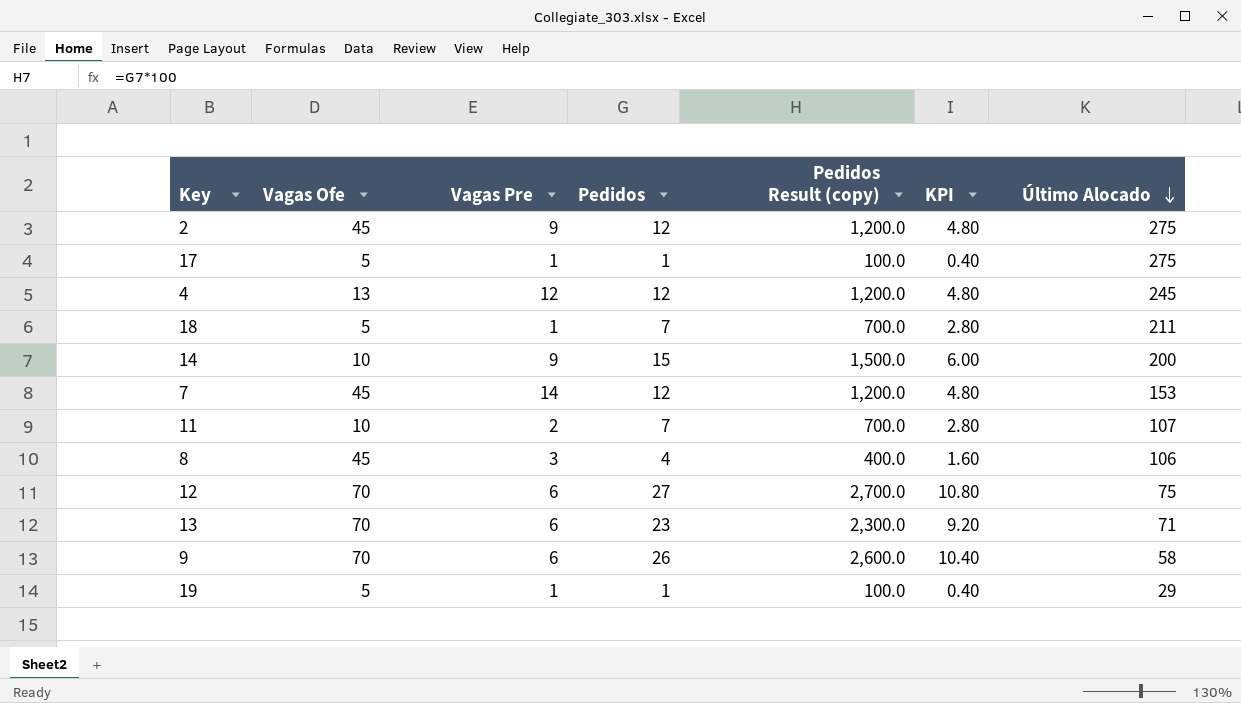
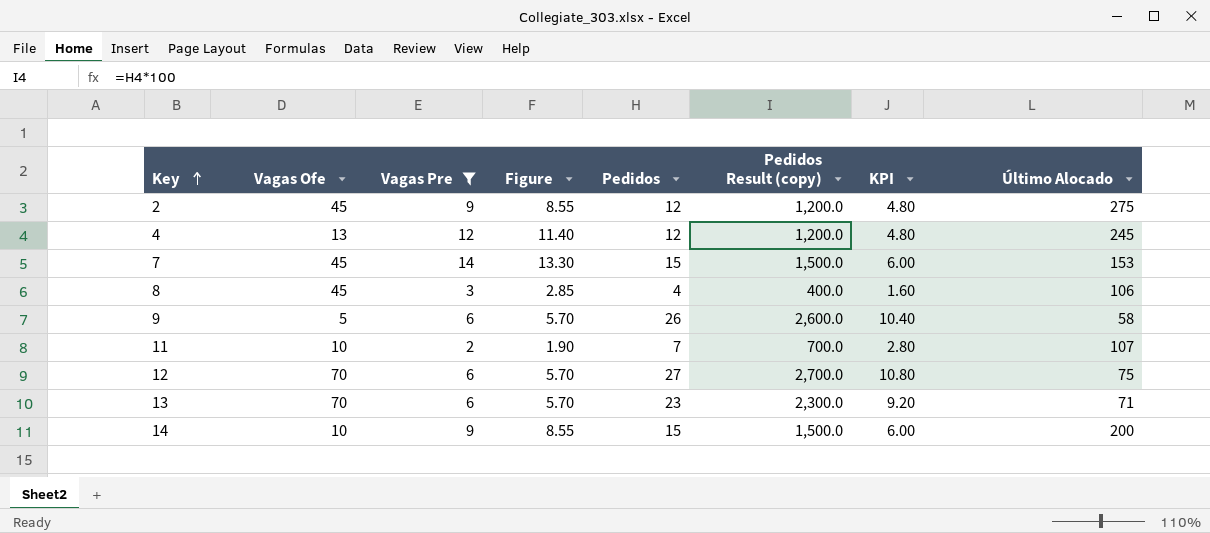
filter: none -> Vagas Pre != 1
row order: Último Alocado descending -> Key ascending
column Figure | formula: none -> [Vagas Pre] * 0.95
7 | Pedidos: 12 -> 15
7 | Pedidos Result (copy): 1,200.0 -> 1,500.0
7 | KPI: 4.80 -> 6.00
9 | Vagas Ofe: 70 -> 5

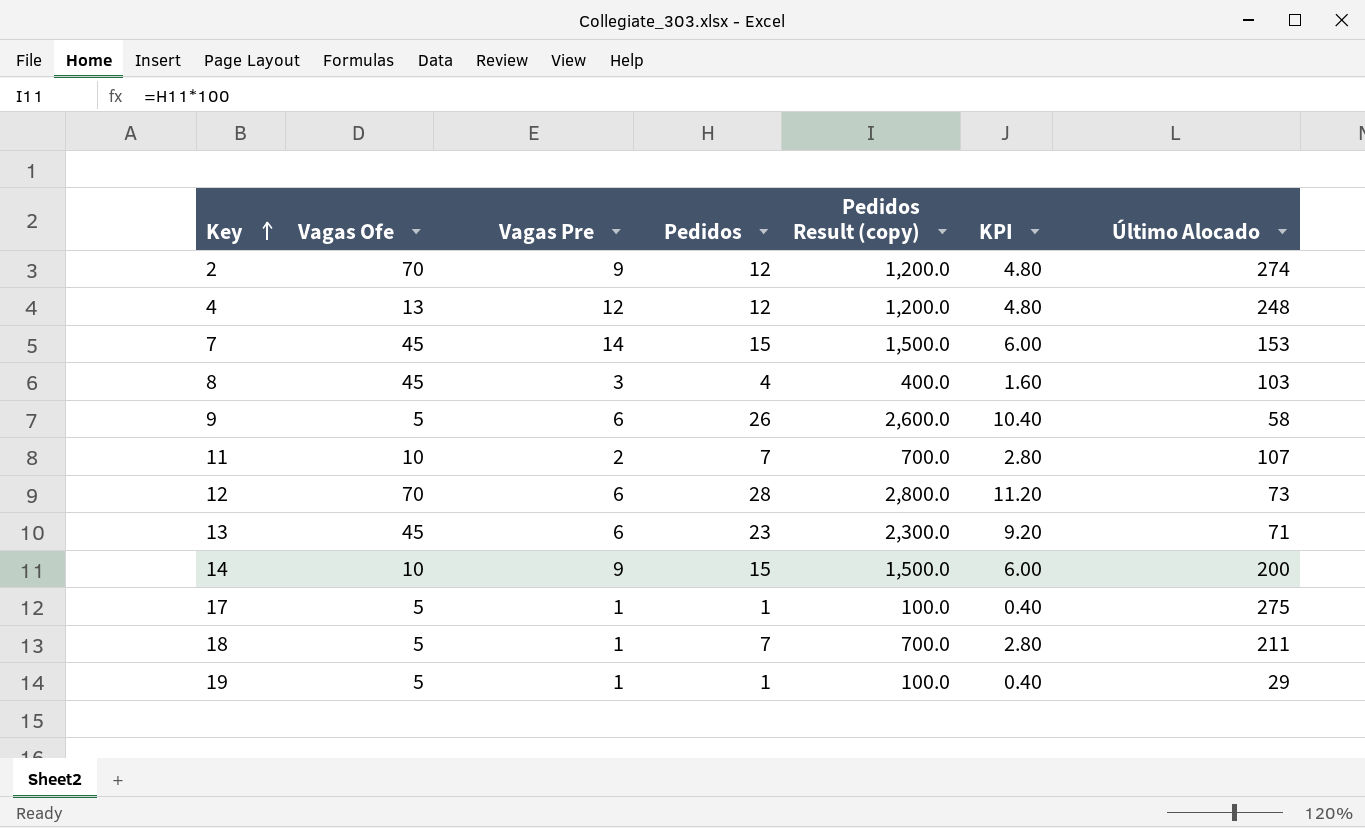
filter: Vagas Pre != 1 -> none
column Figure | formula: [Vagas Pre] * 0.95 -> none
2 | Vagas Ofe: 45 -> 70
2 | Último Alocado: 275 -> 274
4 | Último Alocado: 245 -> 248
8 | Último Alocado: 106 -> 103
12 | Pedidos: 27 -> 28
12 | Pedidos Result (copy): 2,700.0 -> 2,800.0
12 | KPI: 10.80 -> 11.20
12 | Último Alocado: 75 -> 73
13 | Vagas Ofe: 70 -> 45

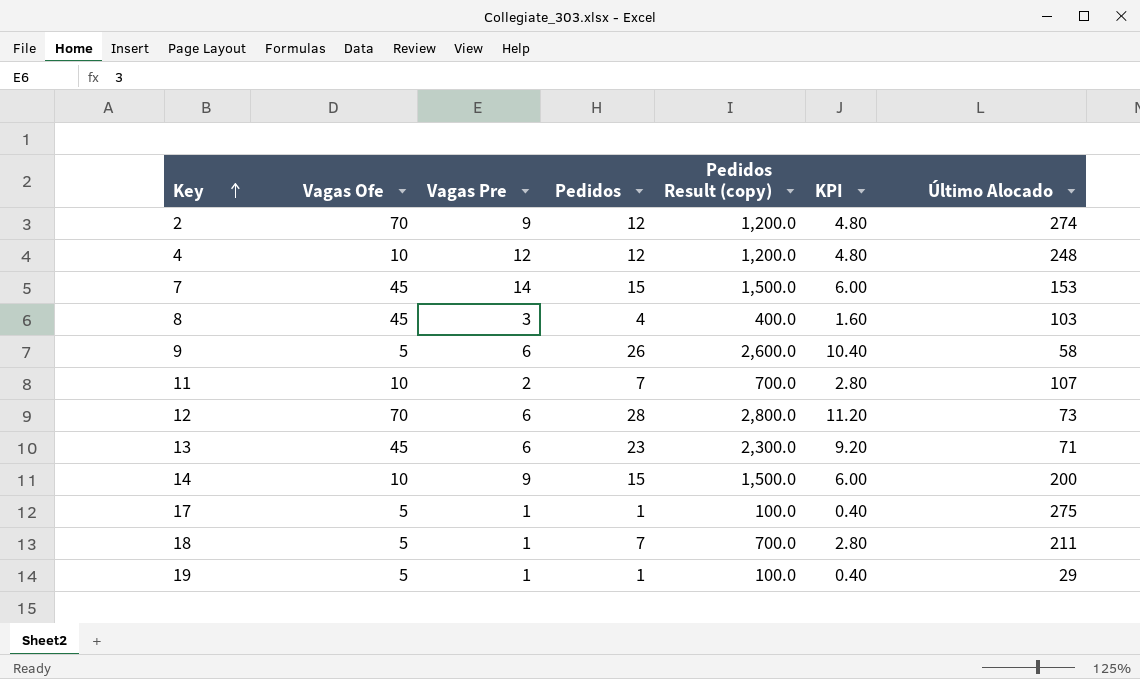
4 | Vagas Ofe: 13 -> 10

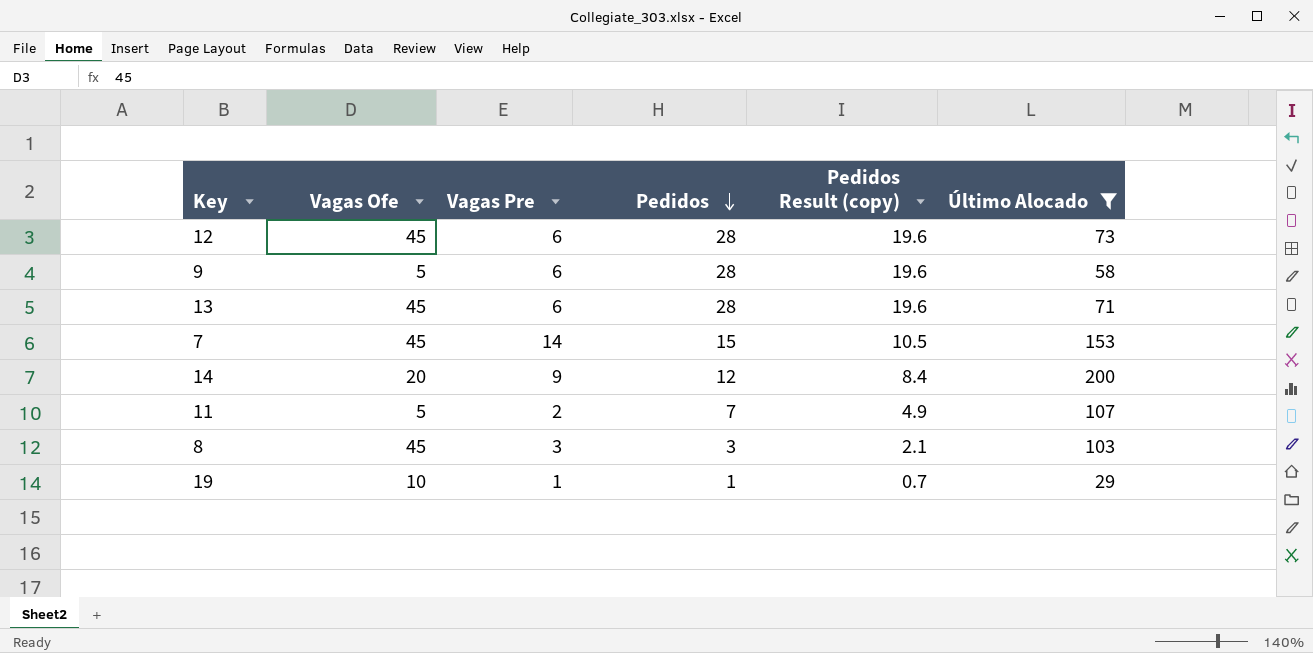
filter: none -> Último Alocado <= 200
row order: Key ascending -> Pedidos descending
column KPI | formula: [Pedidos] * 0.4 -> none
column Pedidos Result (copy) | formula: [Pedidos] * 100 -> [Pedidos] * 0.7
12 | Vagas Ofe: 70 -> 45
9 | Pedidos: 26 -> 28
13 | Pedidos: 23 -> 28
14 | Vagas Ofe: 10 -> 20
14 | Pedidos: 15 -> 12
11 | Vagas Ofe: 10 -> 5
8 | Pedidos: 4 -> 3
19 | Vagas Ofe: 5 -> 10

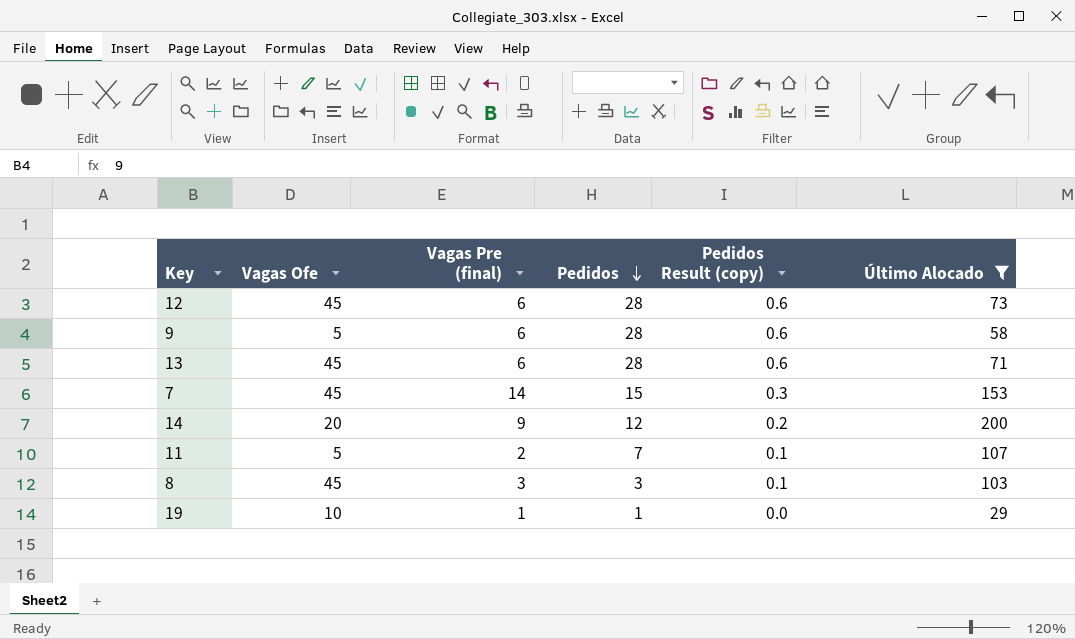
column name: Vagas Pre -> Vagas Pre (final)
column Pedidos Result (copy) | formula: [Pedidos] * 0.7 -> [Pedidos] * 0.02

